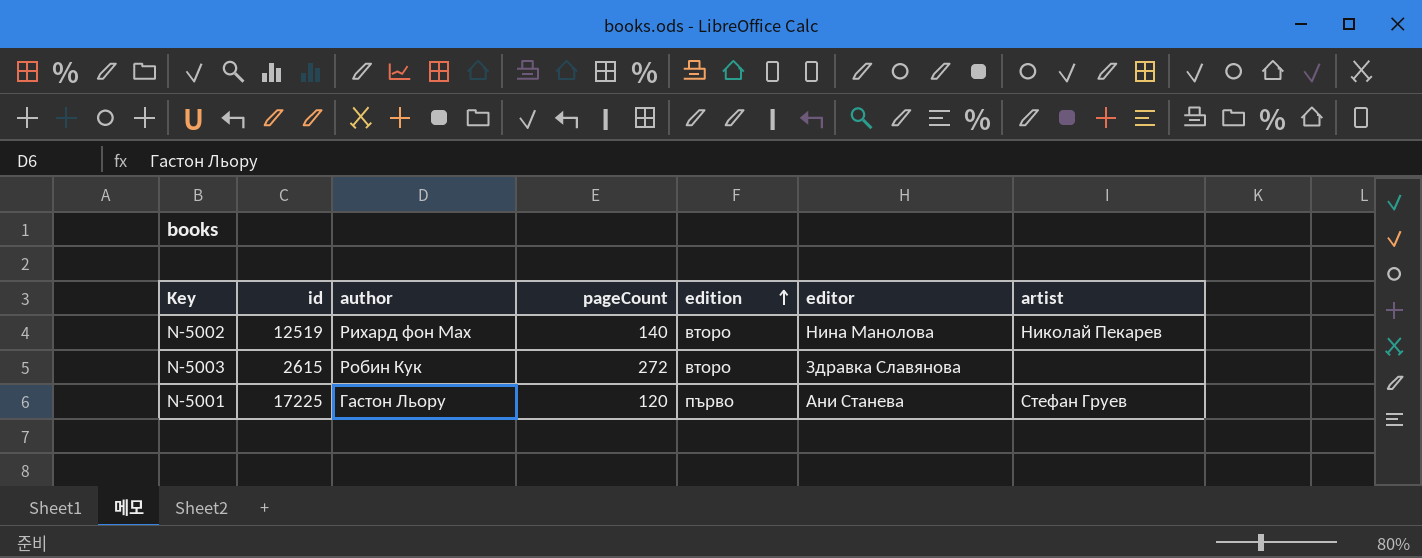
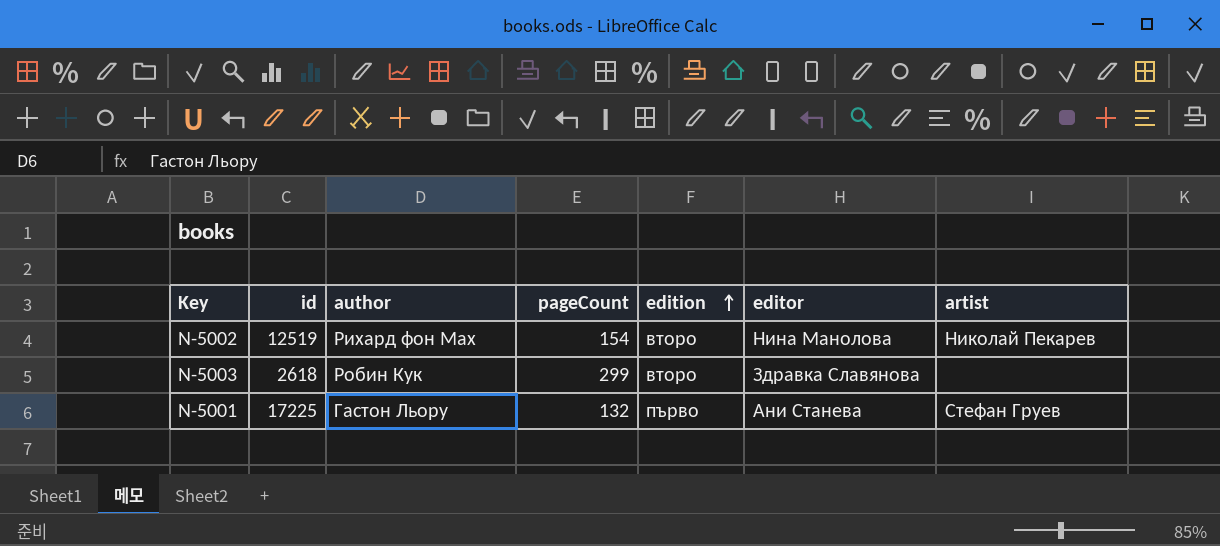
N-5002 | pageCount: 140 -> 154
N-5003 | id: 2615 -> 2618
N-5003 | pageCount: 272 -> 299
N-5001 | pageCount: 120 -> 132

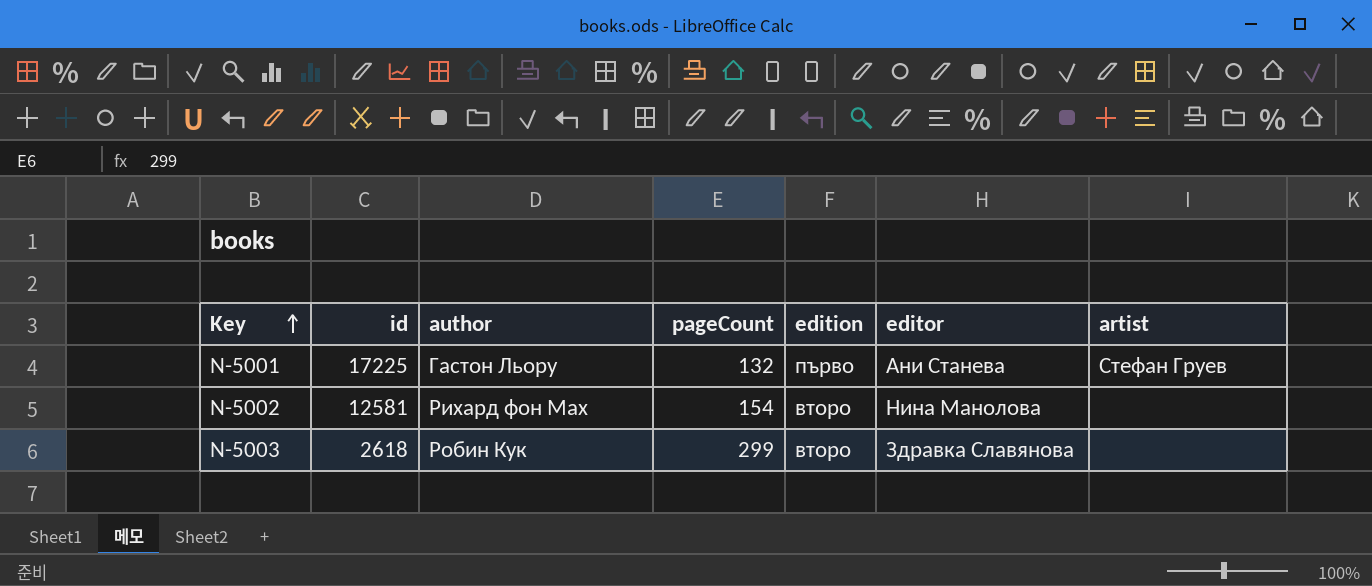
row order: edition ascending -> Key ascending
N-5002 | id: 12519 -> 12581
N-5002 | artist: Николай Пекарев -> none

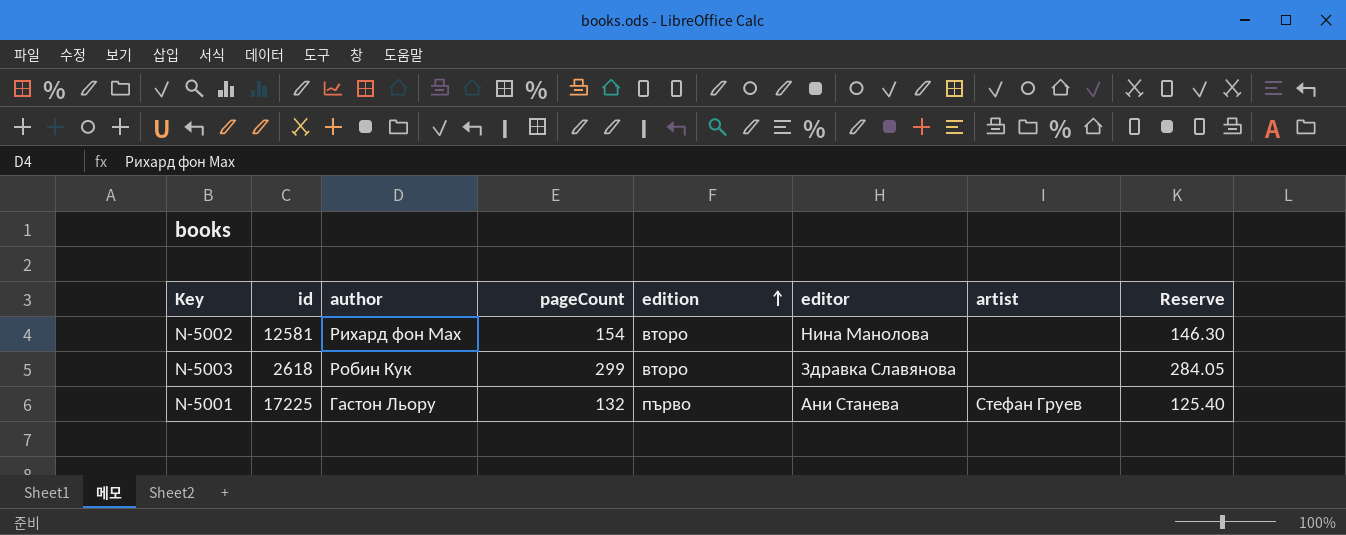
row order: Key ascending -> edition ascending
column Reserve | formula: none -> [pageCount] * 0.95

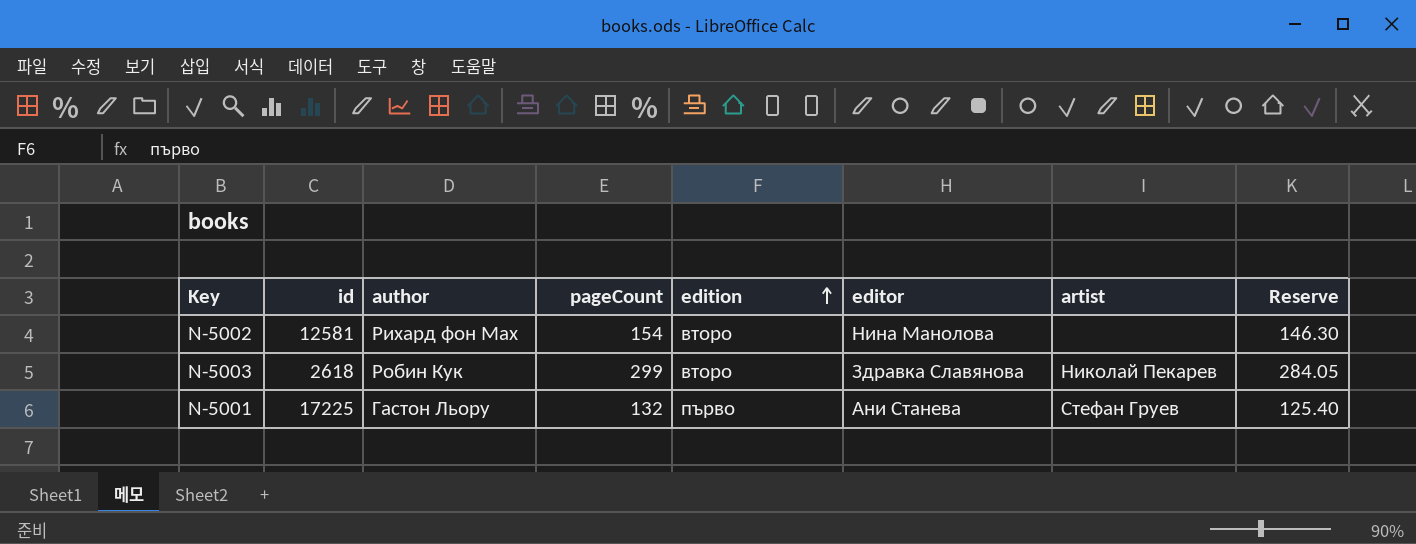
N-5003 | artist: none -> Николай Пекарев

